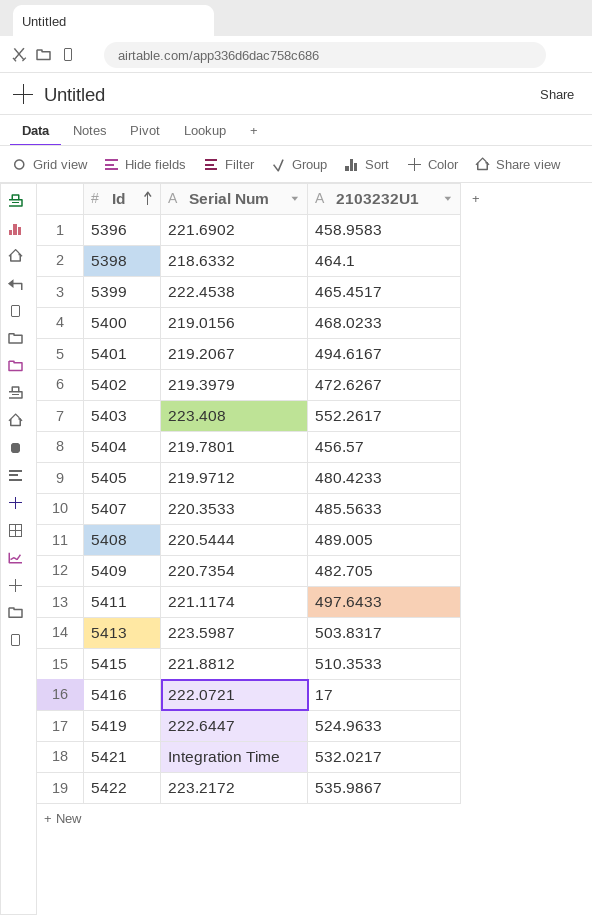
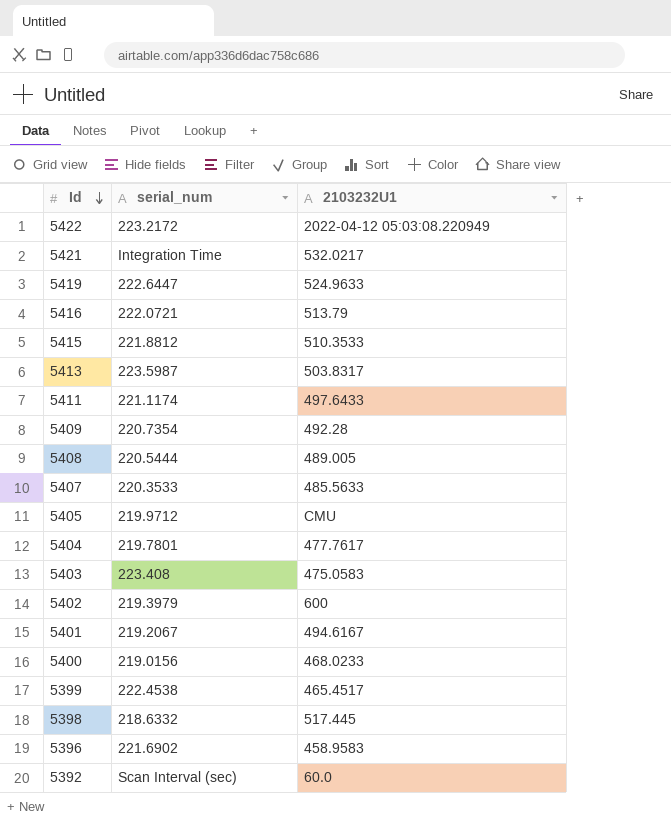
row order: Id ascending -> Id descending
column name: Serial Num -> serial_num
5422 | 2103232U1: 535.9867 -> 2022-04-12 05:03:08.220949
5416 | 2103232U1: 17 -> 513.79
5409 | 2103232U1: 482.705 -> 492.28
5405 | 2103232U1: 480.4233 -> CMU
5404 | 2103232U1: 456.57 -> 477.7617
5403 | 2103232U1: 552.2617 -> 475.0583
5402 | 2103232U1: 472.6267 -> 600
5398 | 2103232U1: 464.1 -> 517.445
row 5392: none -> Scan Interval (sec) | 60.0

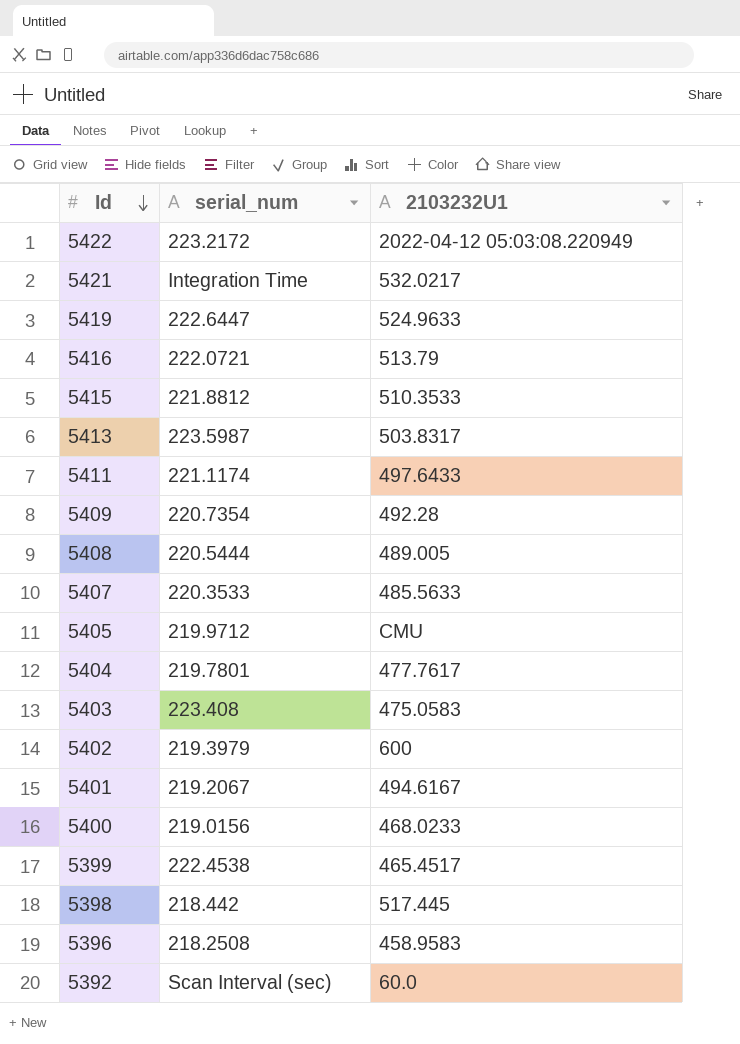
5398 | serial_num: 218.6332 -> 218.442
5396 | serial_num: 221.6902 -> 218.2508

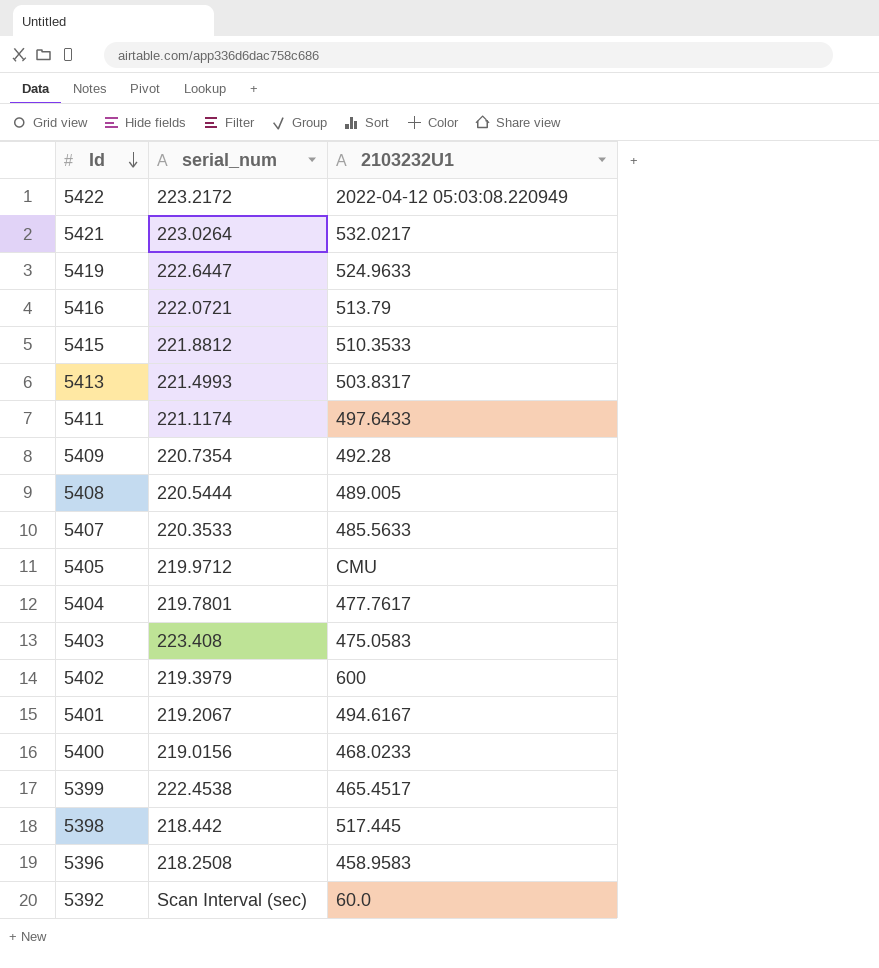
5421 | serial_num: Integration Time -> 223.0264
5413 | serial_num: 223.5987 -> 221.4993

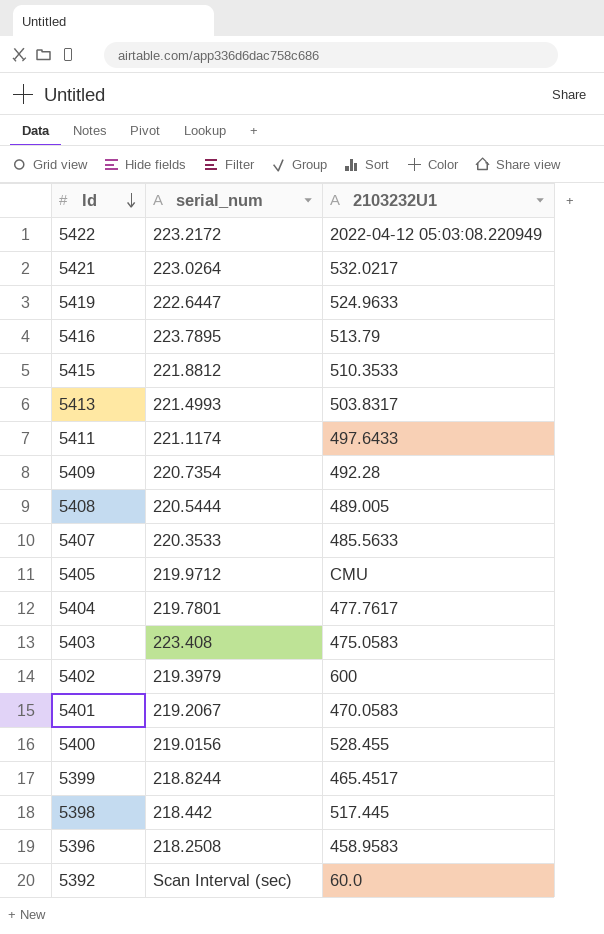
5416 | serial_num: 222.0721 -> 223.7895
5401 | 2103232U1: 494.6167 -> 470.0583
5400 | 2103232U1: 468.0233 -> 528.455
5399 | serial_num: 222.4538 -> 218.8244

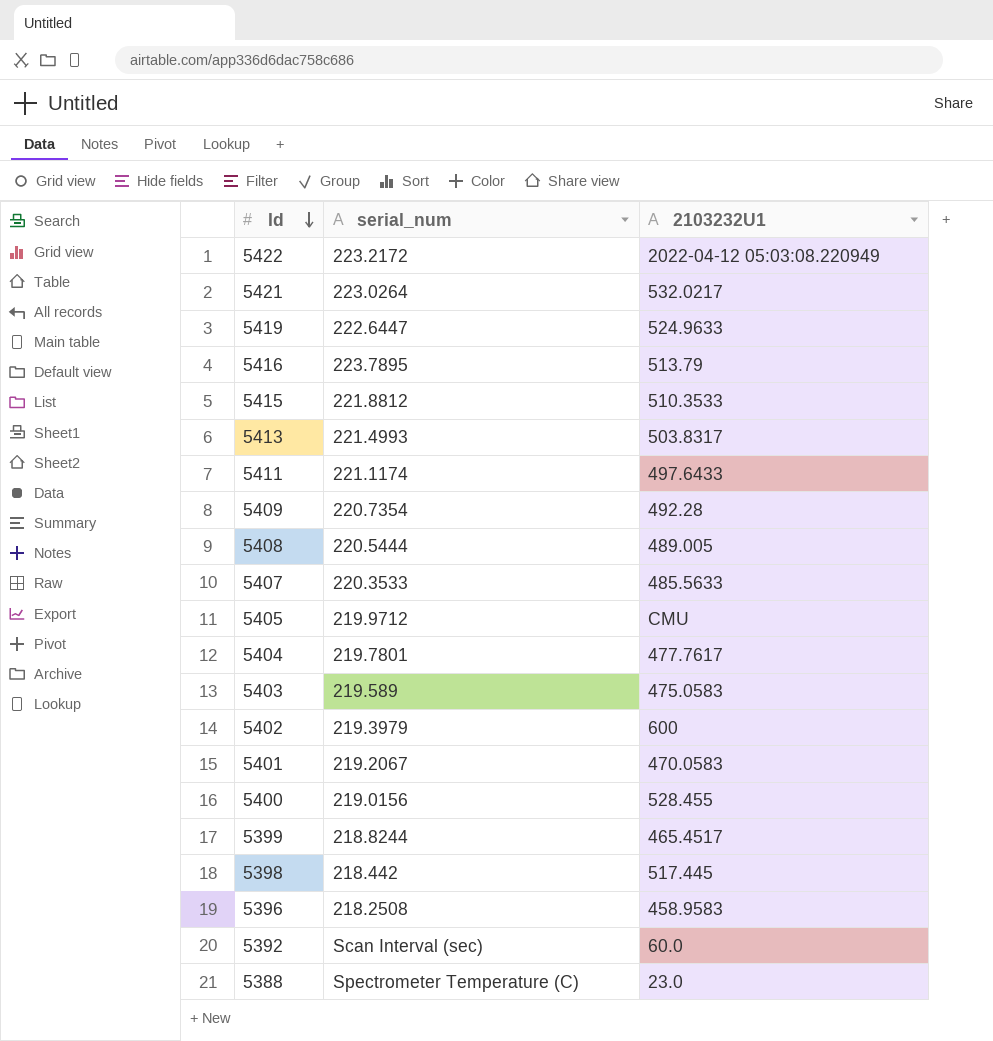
5403 | serial_num: 223.408 -> 219.589
row 5388: none -> Spectrometer Temperature (C) | 23.0

